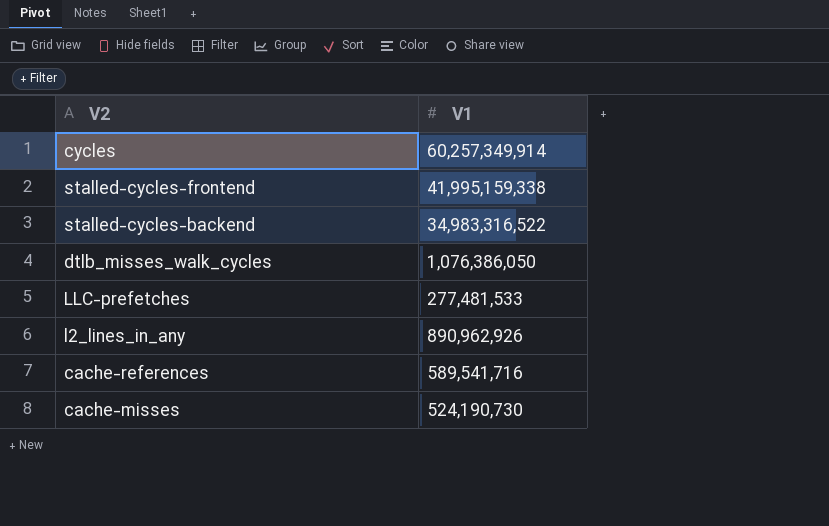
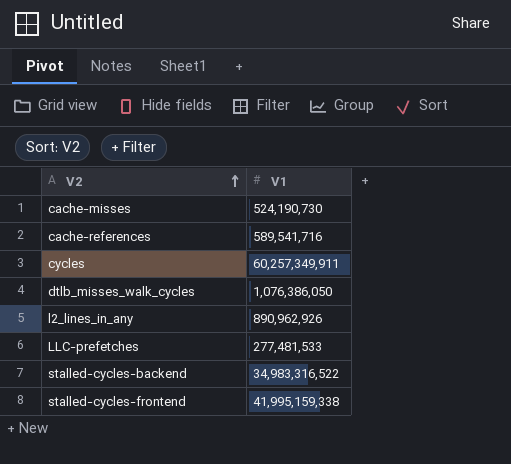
row order: none -> V2 ascending
cycles | V1: 60,257,349,914 -> 60,257,349,911

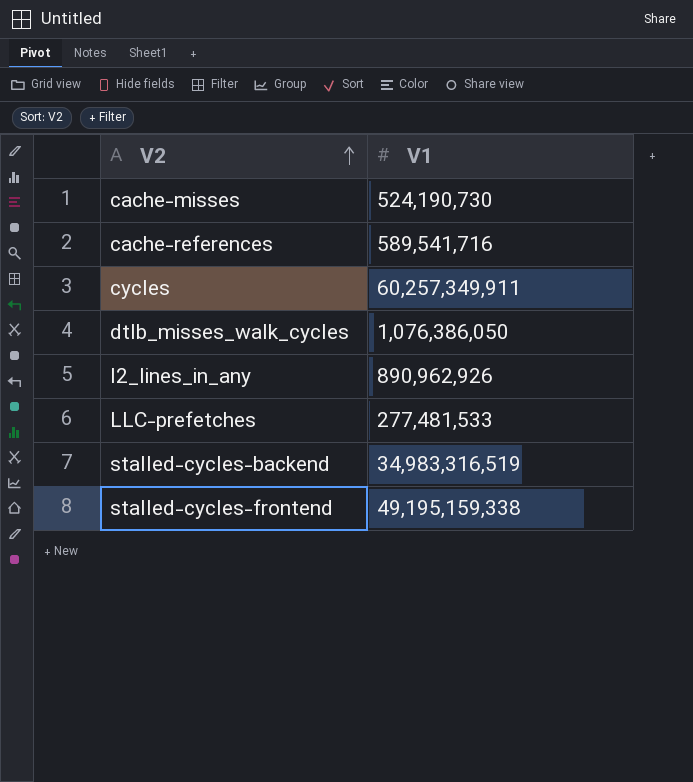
stalled-cycles-backend | V1: 34,983,316,522 -> 34,983,316,519
stalled-cycles-frontend | V1: 41,995,159,338 -> 49,195,159,338

